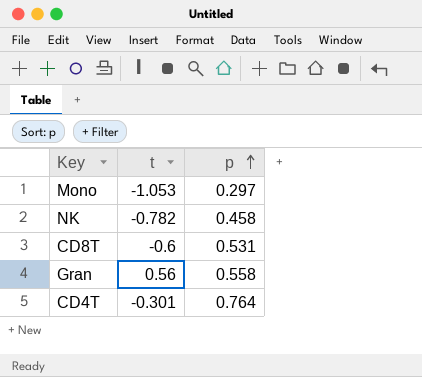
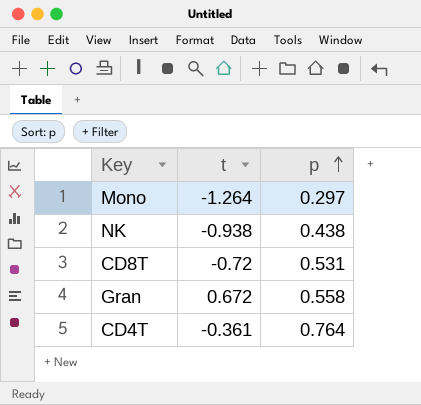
Mono | t: -1.053 -> -1.264
NK | t: -0.782 -> -0.938
NK | p: 0.458 -> 0.438
CD8T | t: -0.6 -> -0.72
Gran | t: 0.56 -> 0.672
CD4T | t: -0.301 -> -0.361

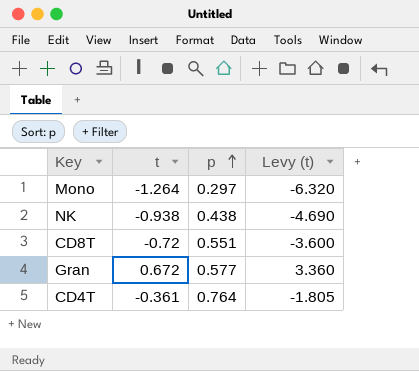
column Levy (t) | formula: none -> [t] * 5
CD8T | p: 0.531 -> 0.551
Gran | p: 0.558 -> 0.577

